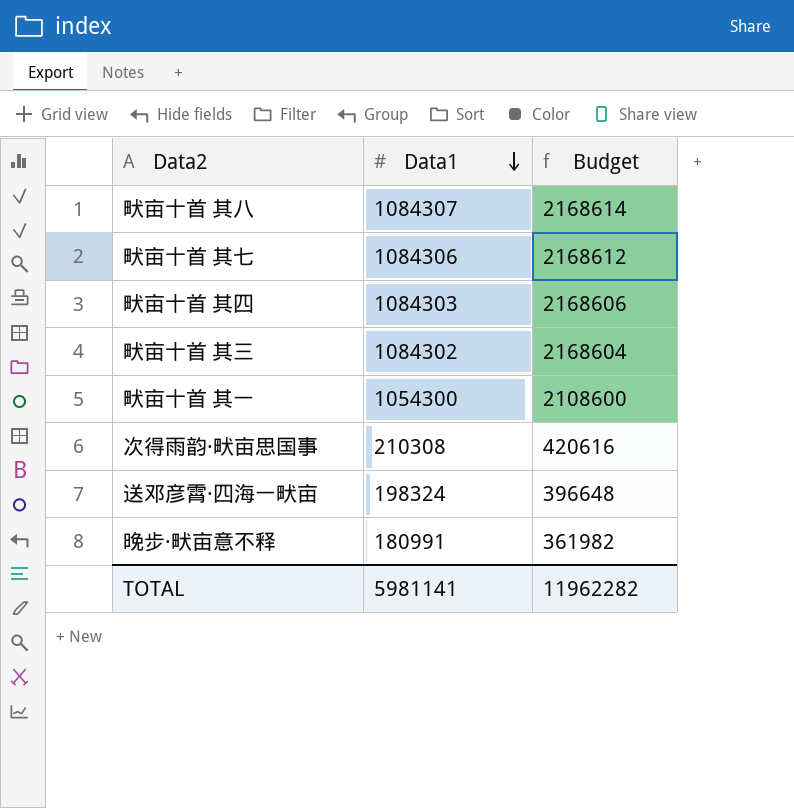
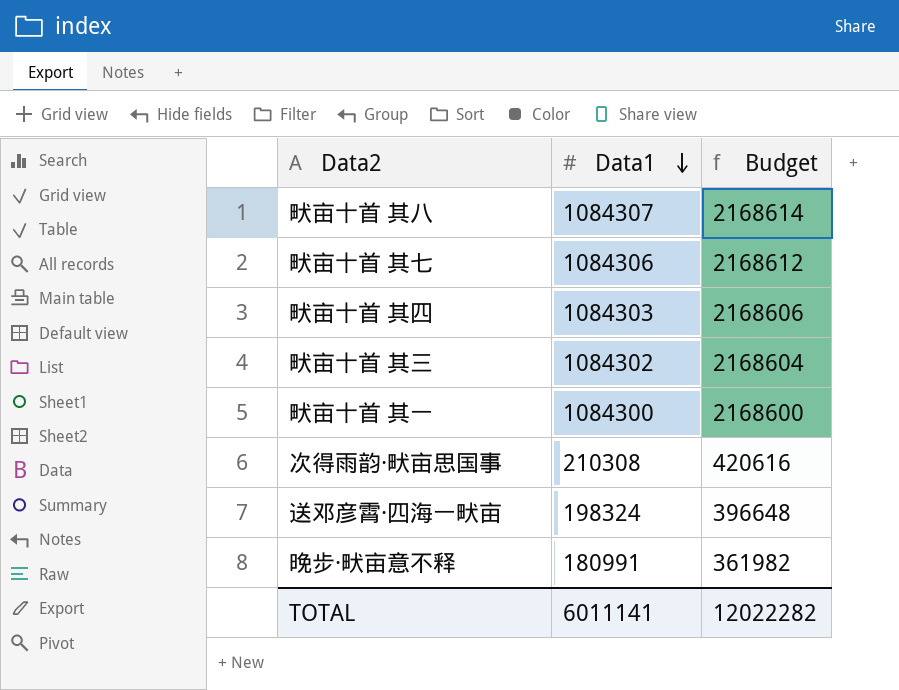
畎亩十首 其一 | Data1: 1054300 -> 1084300
畎亩十首 其一 | Budget: 2108600 -> 2168600
TOTAL | Data1: 5981141 -> 6011141
TOTAL | Budget: 11962282 -> 12022282

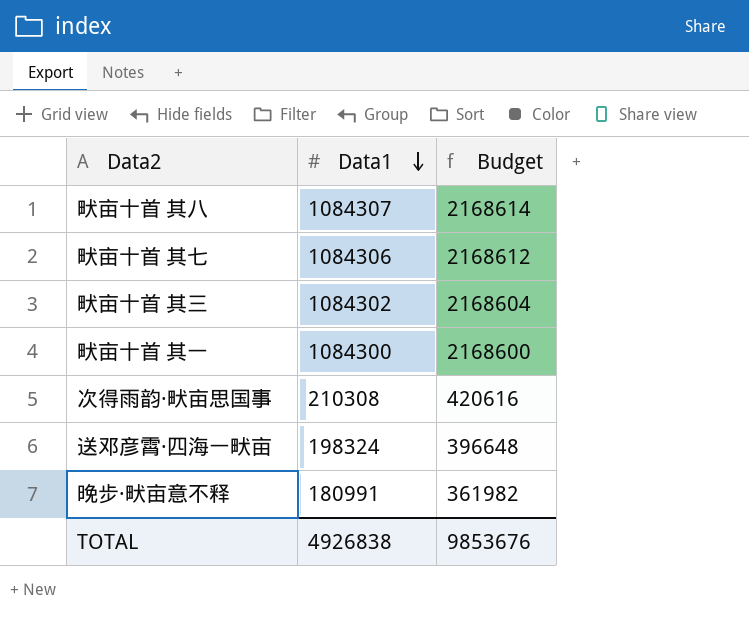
row 畎亩十首 其四: 1084303 | 2168606 -> none
TOTAL | Data1: 6011141 -> 4926838
TOTAL | Budget: 12022282 -> 9853676

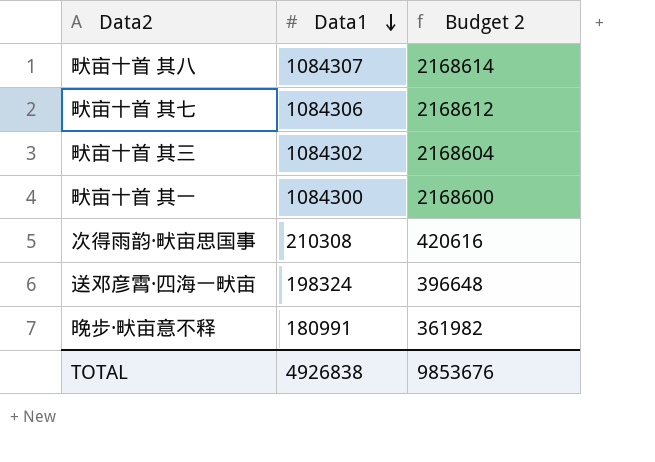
column name: Budget -> Budget 2

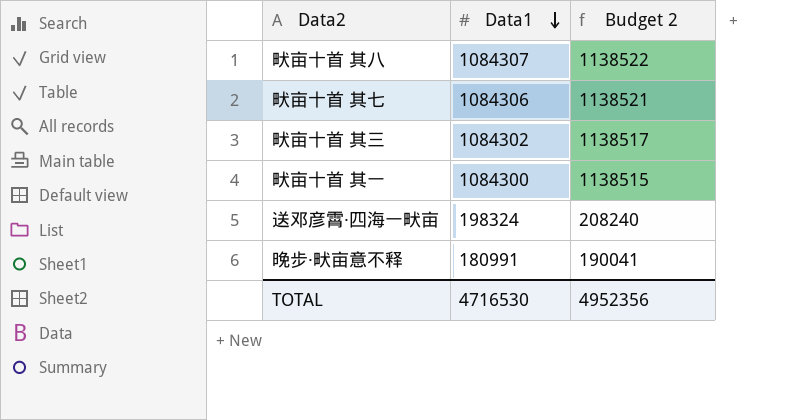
column Budget 2 | formula: [Data1] * 2 -> [Data1] * 1.05
row 次得雨韵·畎亩思国事: 210308 | 420616 -> none
TOTAL | Data1: 4926838 -> 4716530
TOTAL | Budget 2: 9853676 -> 4952356

